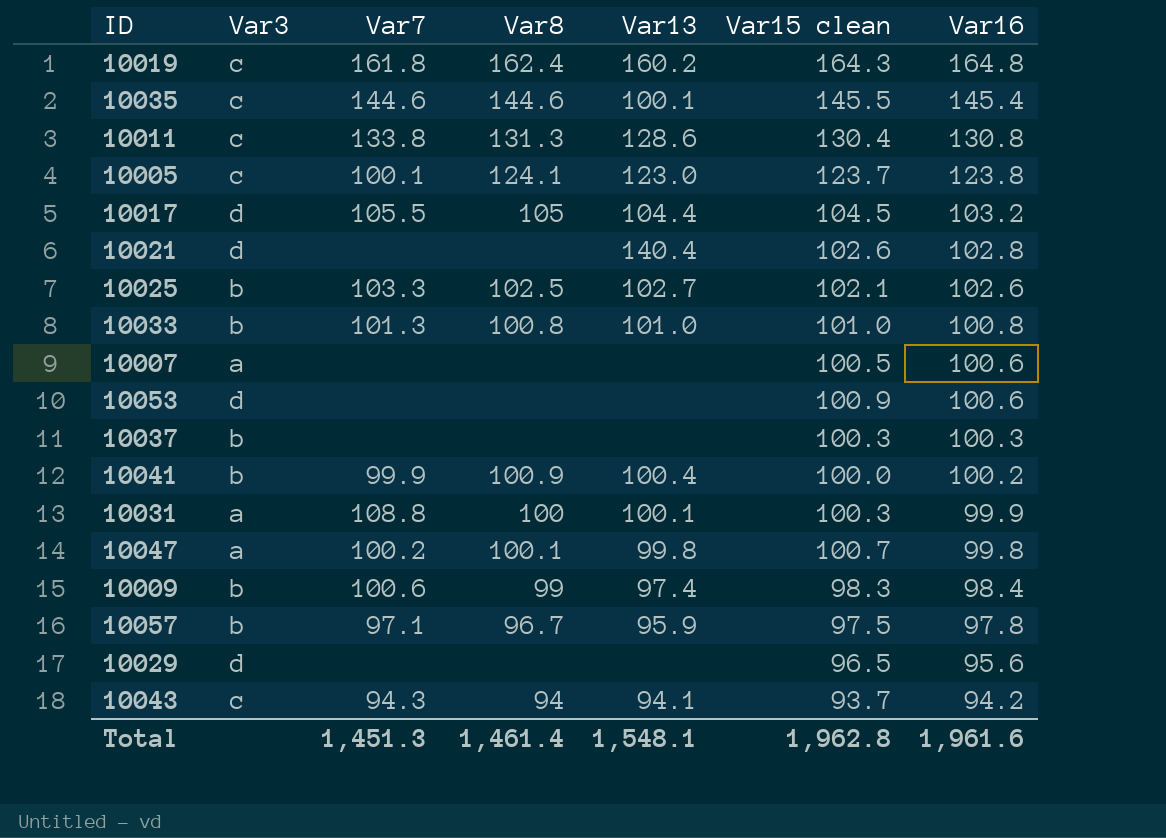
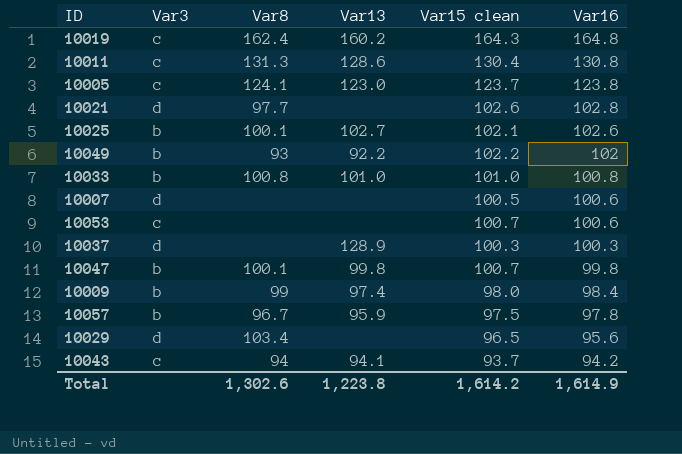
column Var7 | position: 3 -> none
row 10035: c | 144.6 | 144.6 | 100.1 | 145.5 | 145.4 -> none
row 10017: d | 105.5 | 105 | 104.4 | 104.5 | 103.2 -> none
row 10041: b | 99.9 | 100.9 | 100.4 | 100.0 | 100.2 -> none
row 10031: a | 108.8 | 100 | 100.1 | 100.3 | 99.9 -> none
10021 | Var8: none -> 97.7
10021 | Var13: 140.4 -> none
10025 | Var8: 102.5 -> 100.1
row 10049: none -> b | 93 | 92.2 | 102.2 | 102
10007 | Var3: a -> d
10053 | Var3: d -> c
10053 | Var15 clean: 100.9 -> 100.7
10037 | Var3: b -> d
10037 | Var13: none -> 128.9
10047 | Var3: a -> b
10009 | Var15 clean: 98.3 -> 98.0
10029 | Var8: none -> 103.4
Total | Var8: 1,461.4 -> 1,302.6
Total | Var13: 1,548.1 -> 1,223.8
Total | Var15 clean: 1,962.8 -> 1,614.2
Total | Var16: 1,961.6 -> 1,614.9

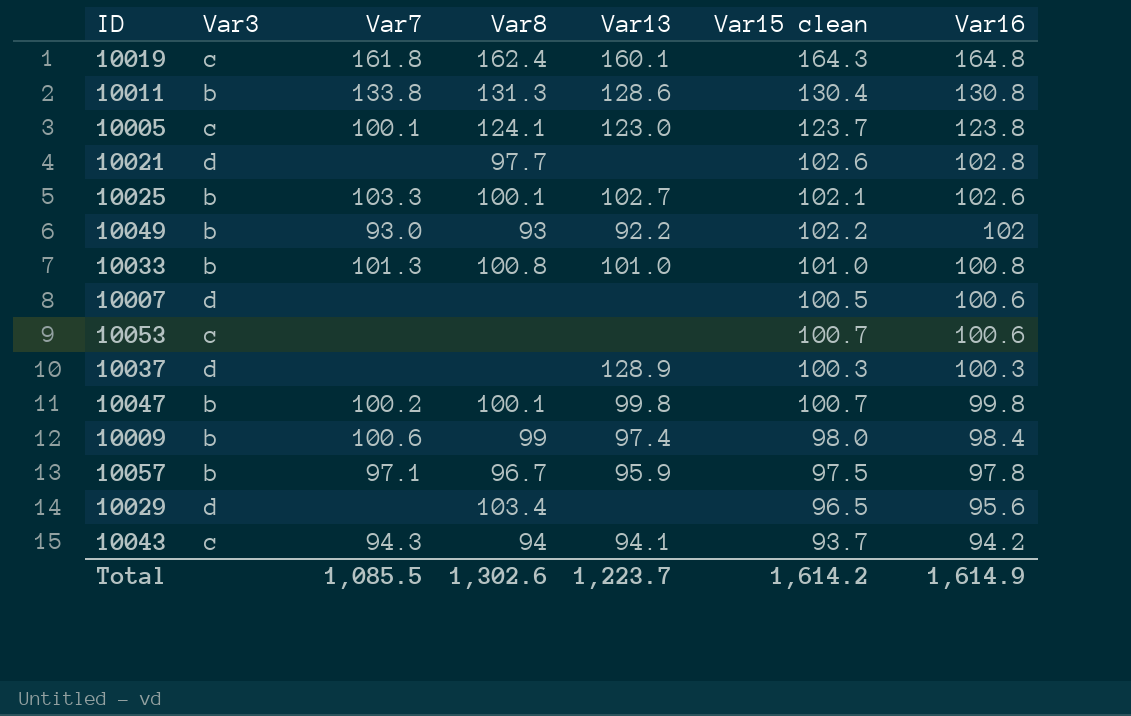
column Var7 | position: none -> 3
10019 | Var13: 160.2 -> 160.1
10011 | Var3: c -> b
Total | Var13: 1,223.8 -> 1,223.7

